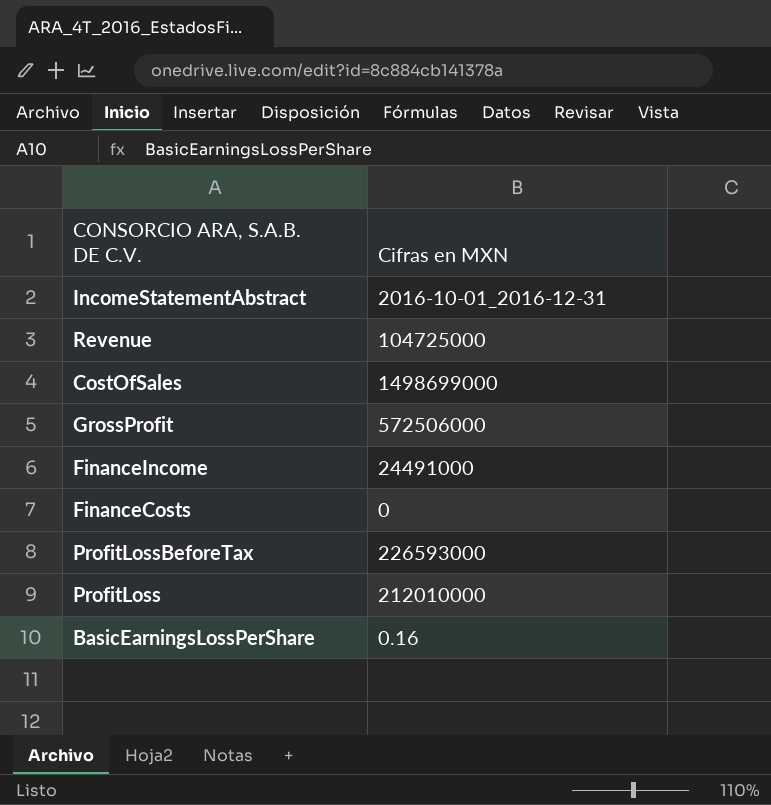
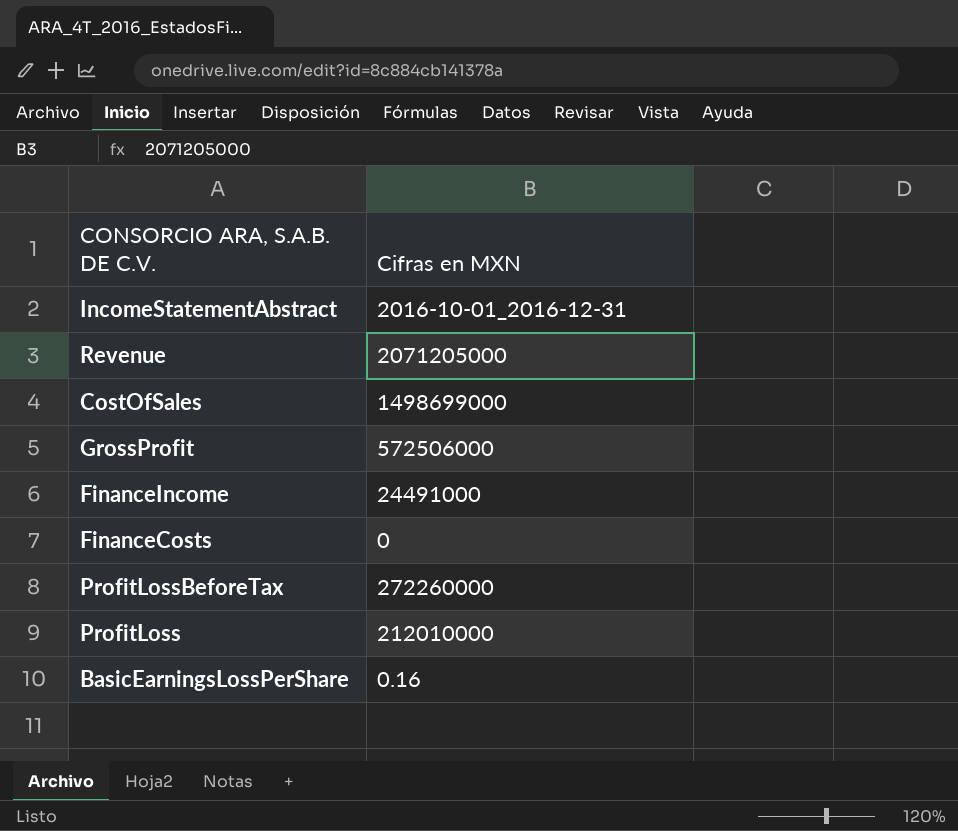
Revenue | Cifras en MXN: 104725000 -> 2071205000
ProfitLossBeforeTax | Cifras en MXN: 226593000 -> 272260000

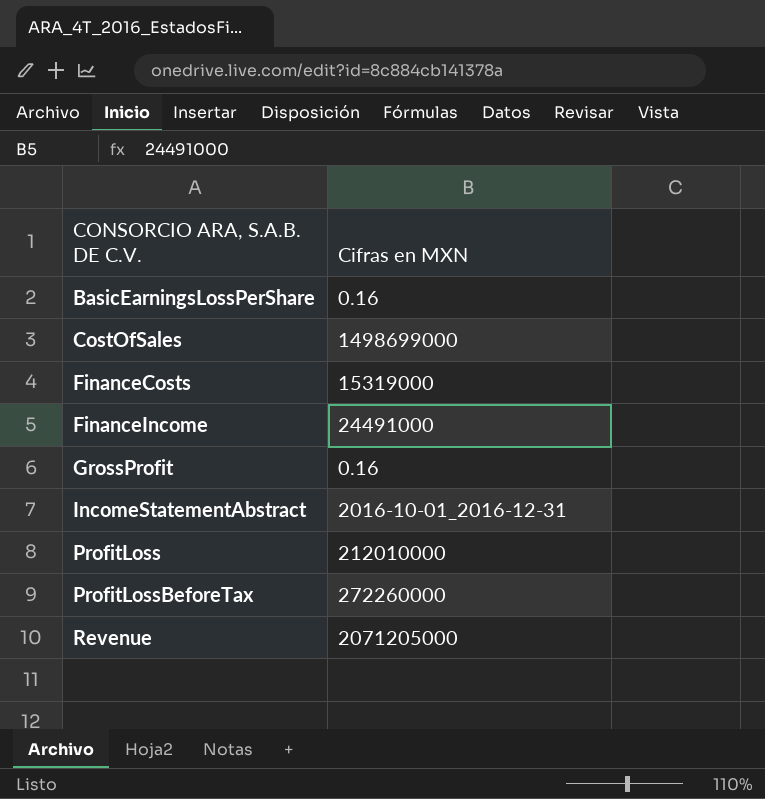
row order: none -> CONSORCIO ARA, S.A.B. DE C.V. ascending
FinanceCosts | Cifras en MXN: 0 -> 15319000
GrossProfit | Cifras en MXN: 572506000 -> 0.16

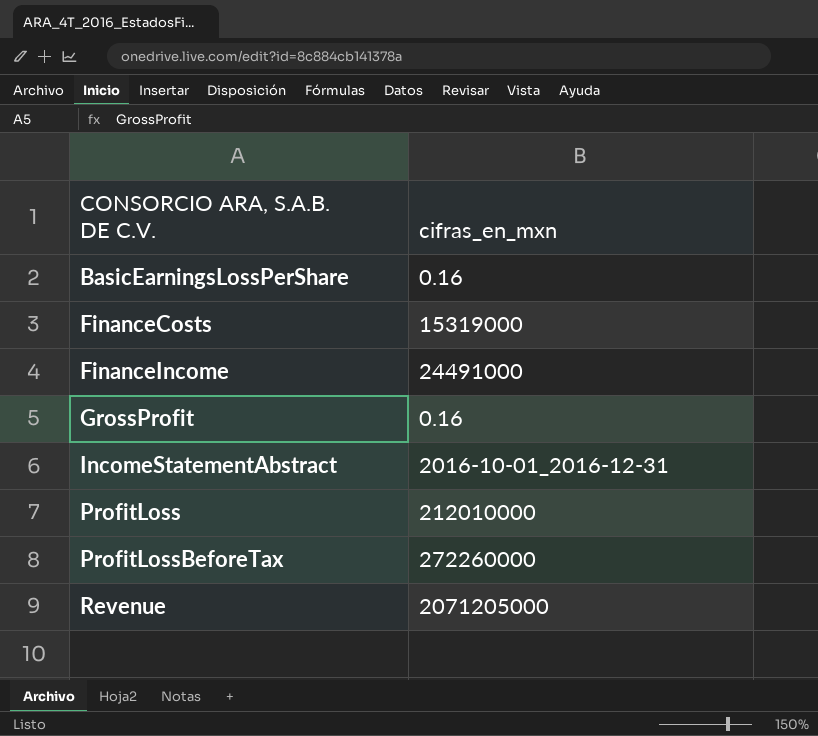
column name: Cifras en MXN -> cifras_en_mxn
row CostOfSales: 1498699000 -> none

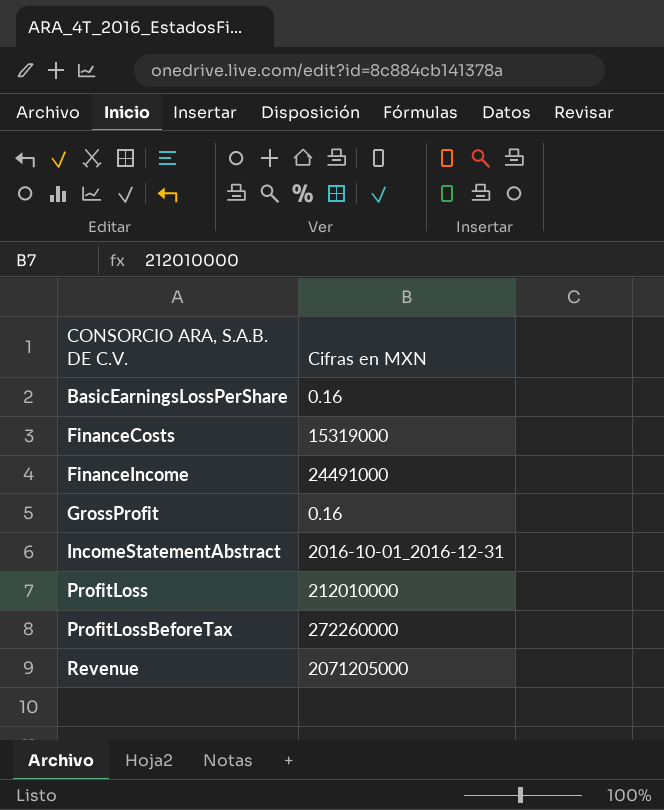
column name: cifras_en_mxn -> Cifras en MXN

